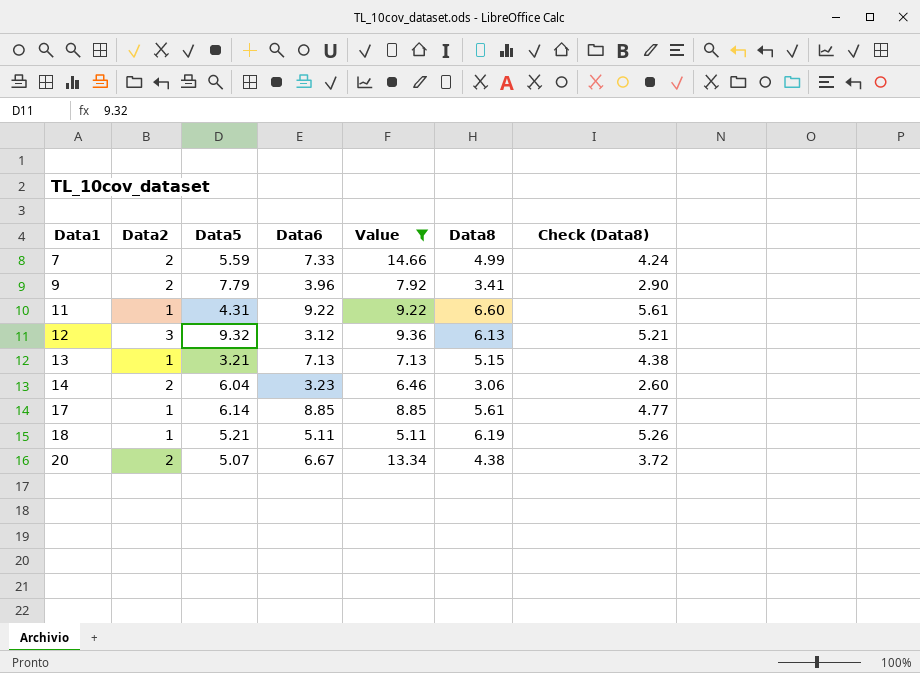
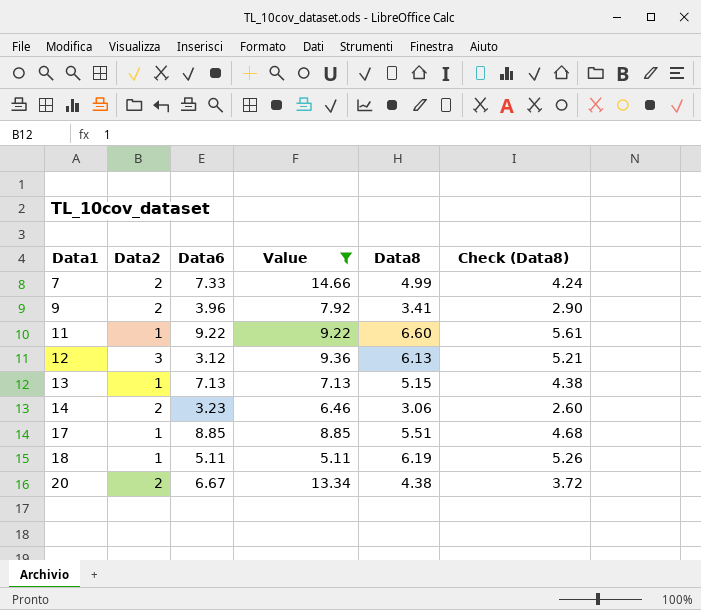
column Data5 | position: 3 -> none
17 | Data8: 5.61 -> 5.51
17 | Check (Data8): 4.77 -> 4.68

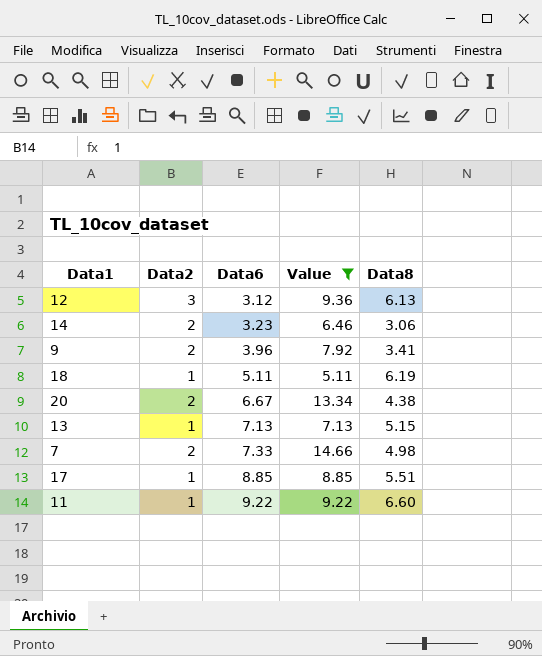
row order: Data1 ascending -> Data6 ascending
column Check (Data8) | formula: [Data8] * 0.85 -> none
7 | Data8: 4.99 -> 4.98

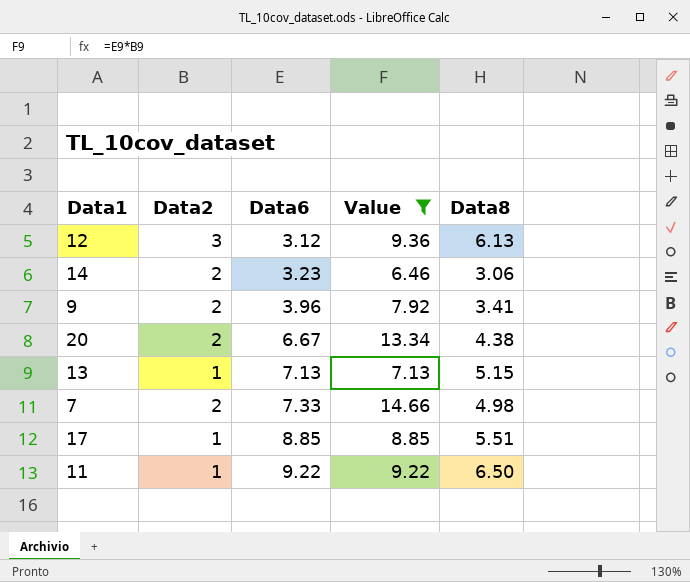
row 18: 1 | 5.11 | 5.11 | 6.19 -> none
11 | Data8: 6.60 -> 6.50

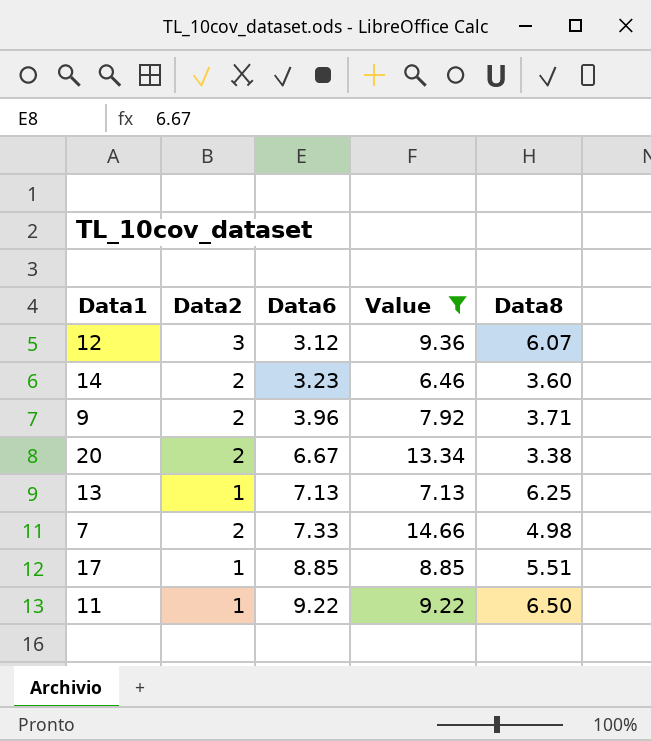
12 | Data8: 6.13 -> 6.07
14 | Data8: 3.06 -> 3.60
9 | Data8: 3.41 -> 3.71
20 | Data8: 4.38 -> 3.38
13 | Data8: 5.15 -> 6.25

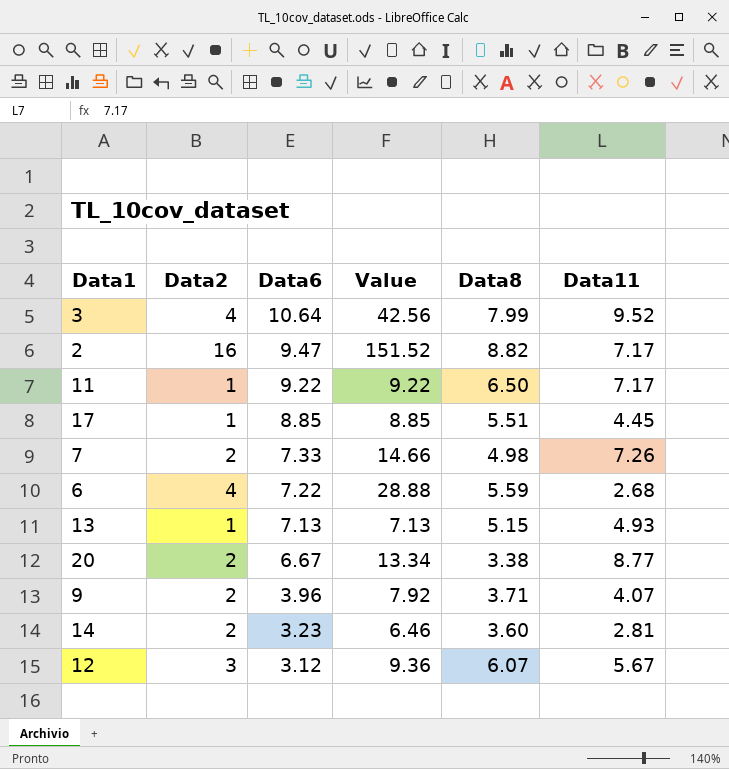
filter: Value <= 14.66 -> none
row order: Data6 ascending -> Data6 descending
column Data11 | position: none -> 6
13 | Data8: 6.25 -> 5.15

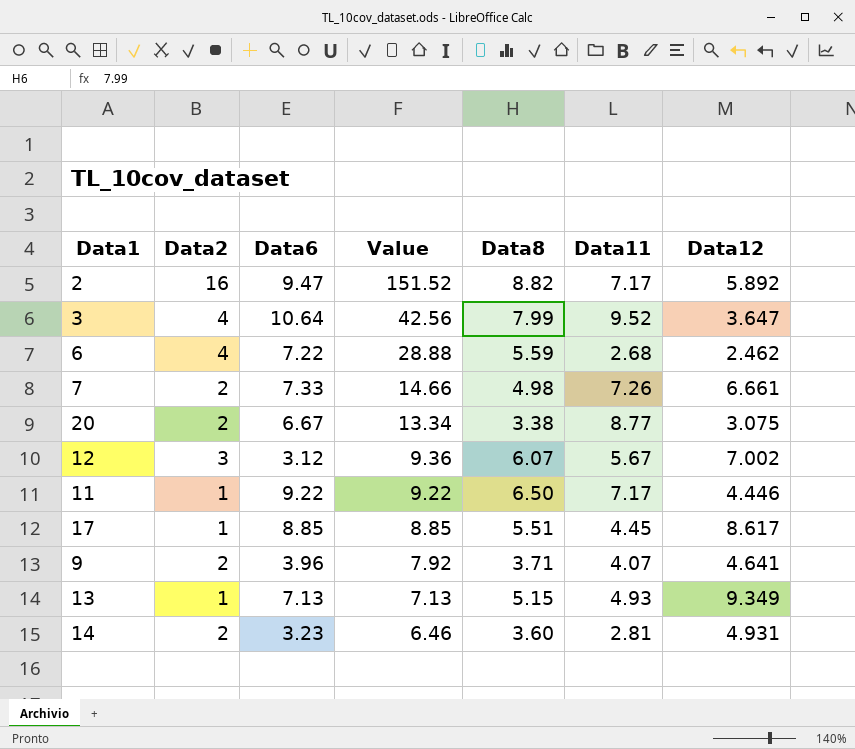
row order: Data6 descending -> Value descending
column Data12 | position: none -> 7

